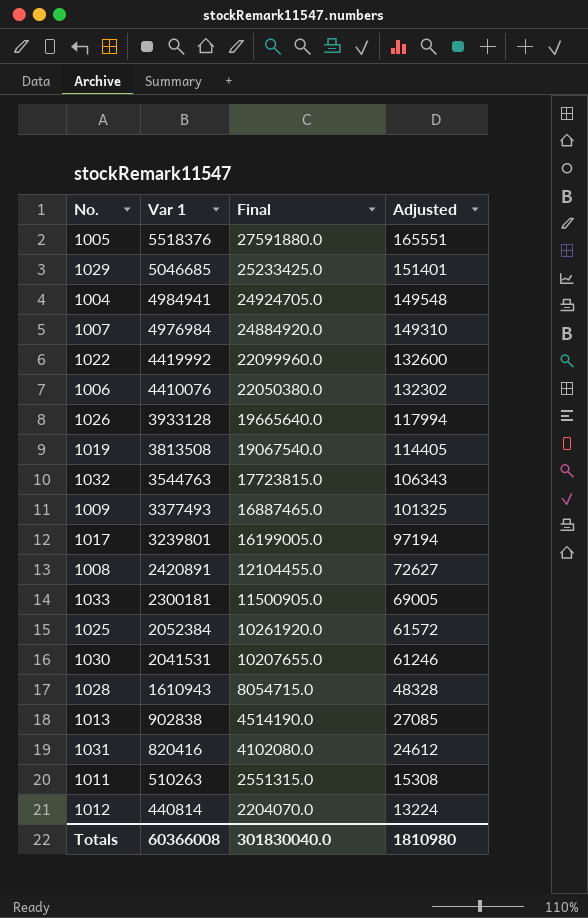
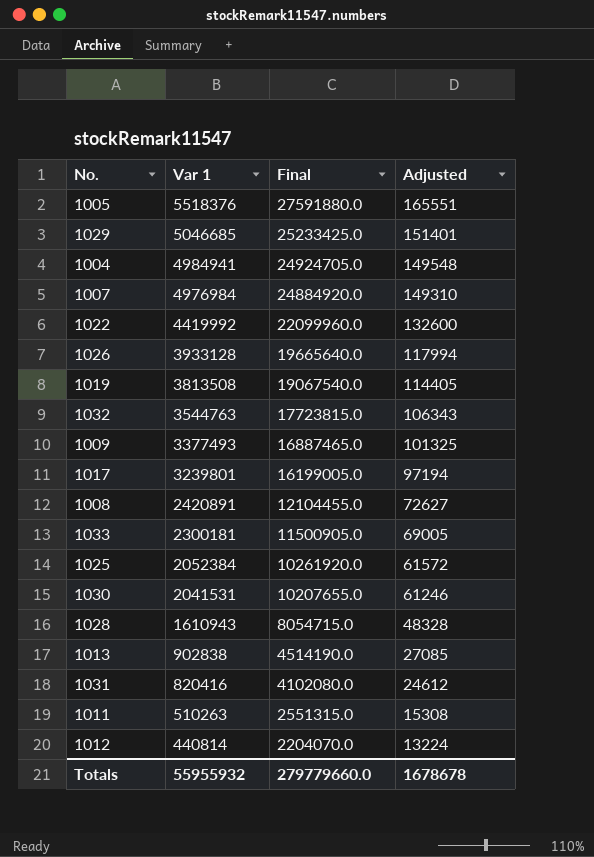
row 1006: 4410076 | 22050380.0 | 132302 -> none
Totals | Var 1: 60366008 -> 55955932
Totals | Final: 301830040.0 -> 279779660.0
Totals | Adjusted: 1810980 -> 1678678

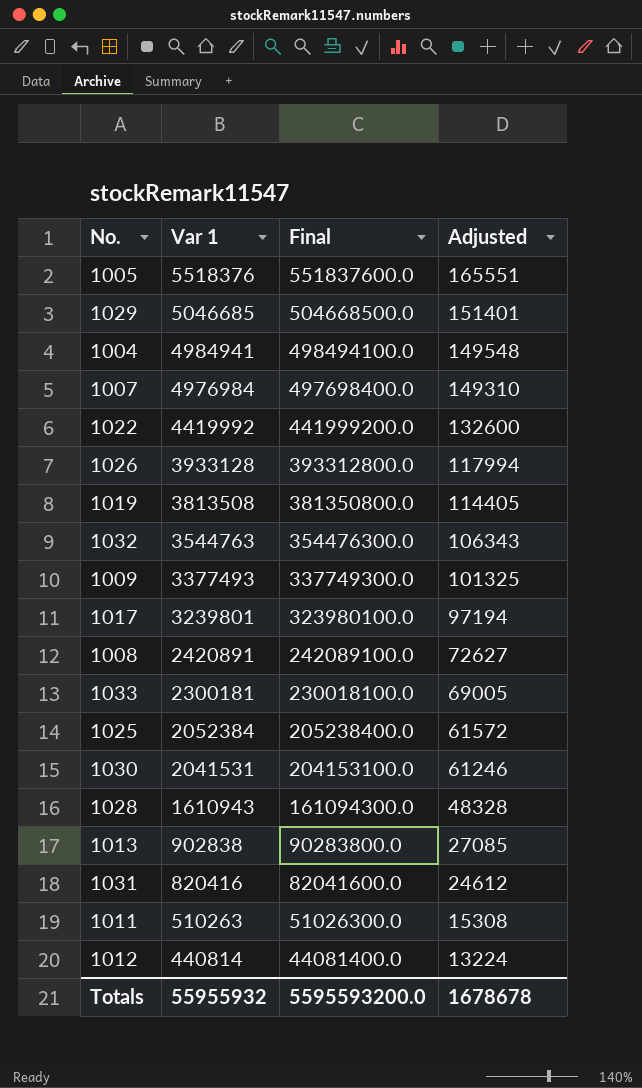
column Final | formula: [Var 1] * 5 -> [Var 1] * 100
Totals | Final: 279779660.0 -> 5595593200.0

